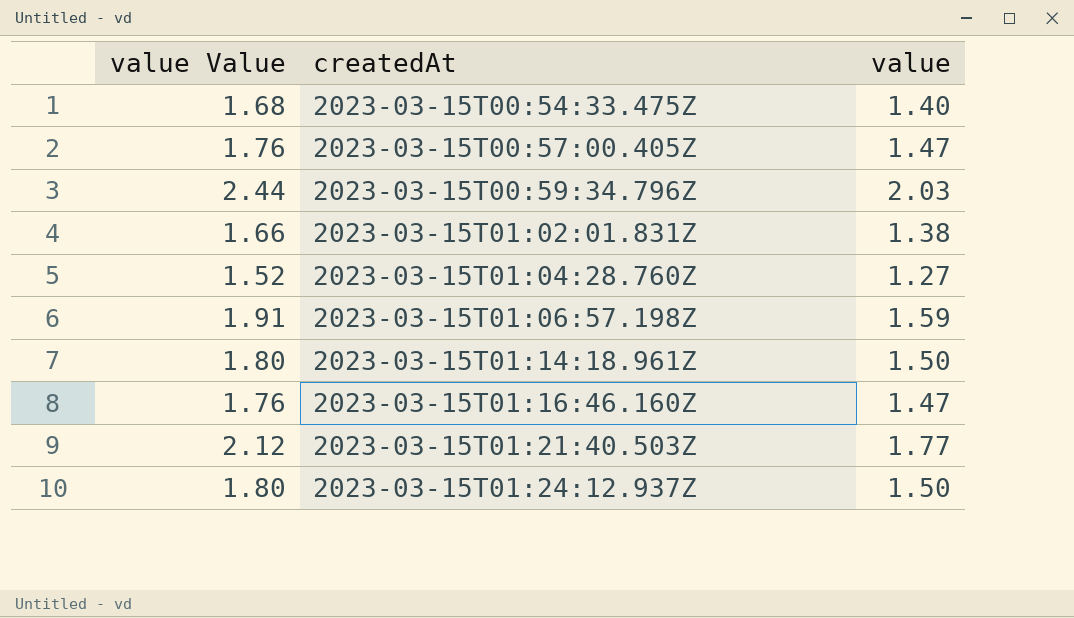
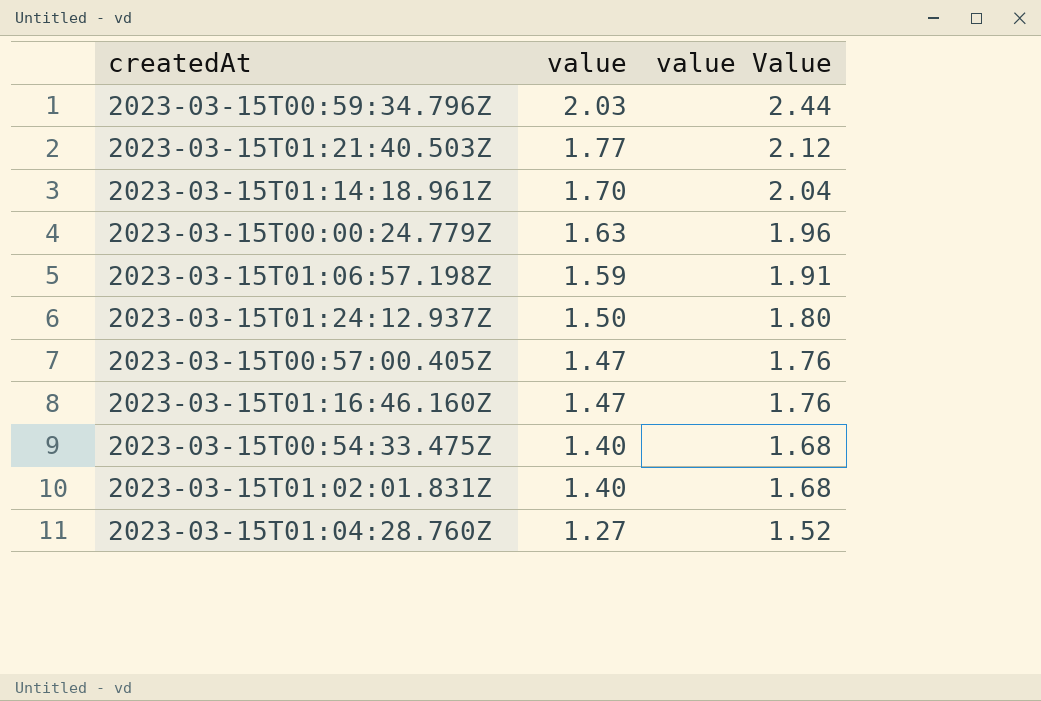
row order: createdAt ascending -> value descending
column value Value | position: 1 -> 3
2023-03-15T01:14:18.961Z | value: 1.50 -> 1.70
2023-03-15T01:14:18.961Z | value Value: 1.80 -> 2.04
row 2023-03-15T00:00:24.779Z: none -> 1.63 | 1.96
2023-03-15T01:02:01.831Z | value: 1.38 -> 1.40
2023-03-15T01:02:01.831Z | value Value: 1.66 -> 1.68

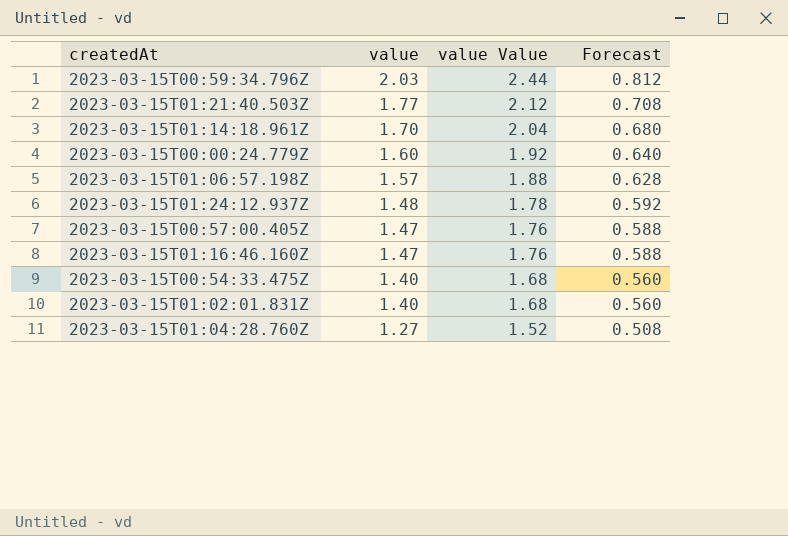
column Forecast | formula: none -> [value] * 0.4
2023-03-15T00:00:24.779Z | value: 1.63 -> 1.60
2023-03-15T00:00:24.779Z | value Value: 1.96 -> 1.92
2023-03-15T01:06:57.198Z | value: 1.59 -> 1.57
2023-03-15T01:06:57.198Z | value Value: 1.91 -> 1.88
2023-03-15T01:24:12.937Z | value: 1.50 -> 1.48
2023-03-15T01:24:12.937Z | value Value: 1.80 -> 1.78

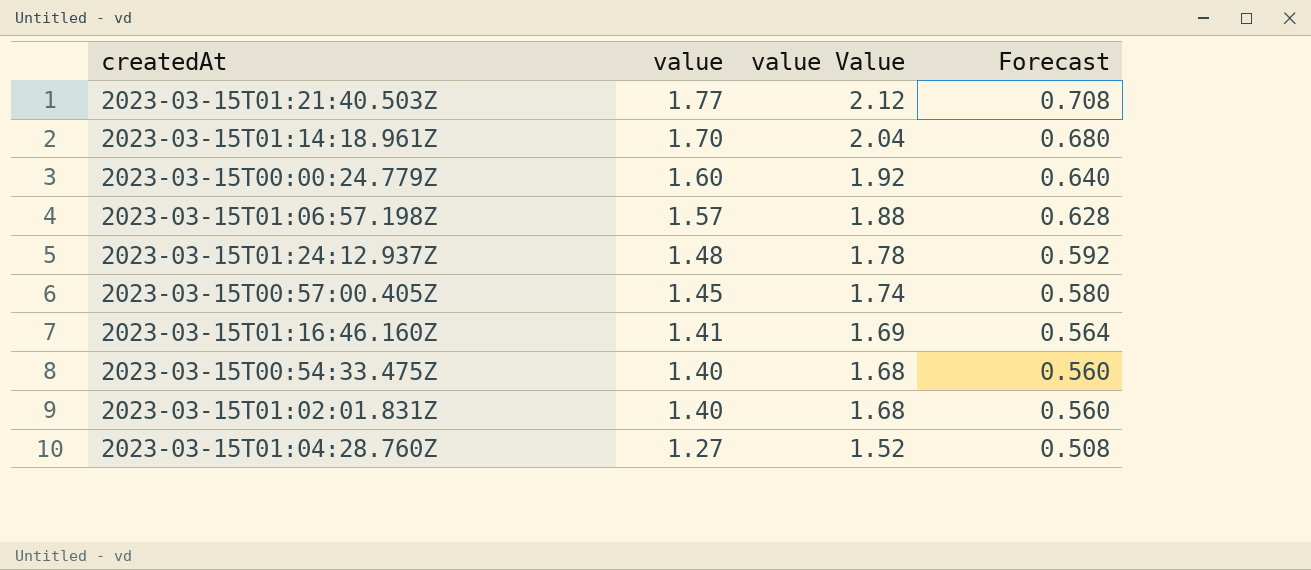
row 2023-03-15T00:59:34.796Z: 2.03 | 2.44 | 0.812 -> none
2023-03-15T00:57:00.405Z | value: 1.47 -> 1.45
2023-03-15T00:57:00.405Z | value Value: 1.76 -> 1.74
2023-03-15T00:57:00.405Z | Forecast: 0.588 -> 0.580
2023-03-15T01:16:46.160Z | value: 1.47 -> 1.41
2023-03-15T01:16:46.160Z | value Value: 1.76 -> 1.69
2023-03-15T01:16:46.160Z | Forecast: 0.588 -> 0.564

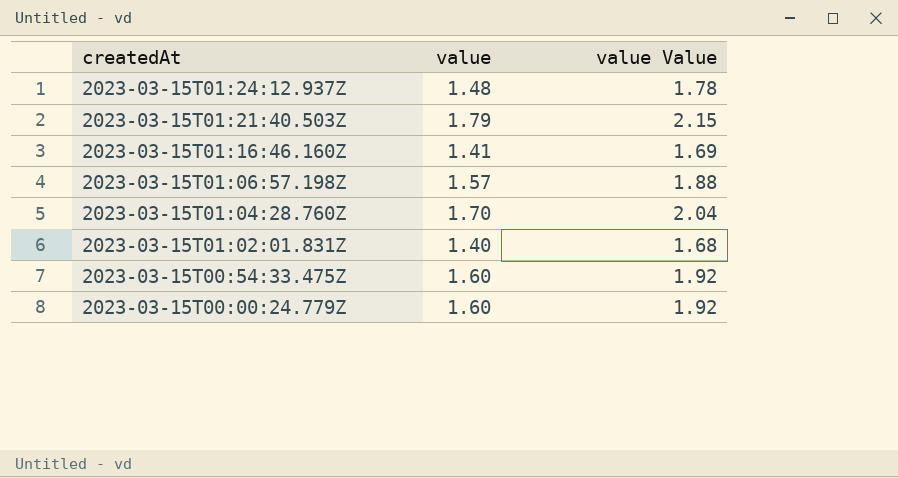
row order: value descending -> createdAt descending
column Forecast | formula: [value] * 0.4 -> none
row 2023-03-15T01:14:18.961Z: 1.70 | 2.04 | 0.680 -> none
row 2023-03-15T00:57:00.405Z: 1.45 | 1.74 | 0.580 -> none
2023-03-15T01:21:40.503Z | value: 1.77 -> 1.79
2023-03-15T01:21:40.503Z | value Value: 2.12 -> 2.15
2023-03-15T01:04:28.760Z | value: 1.27 -> 1.70
2023-03-15T01:04:28.760Z | value Value: 1.52 -> 2.04
2023-03-15T00:54:33.475Z | value: 1.40 -> 1.60
2023-03-15T00:54:33.475Z | value Value: 1.68 -> 1.92

